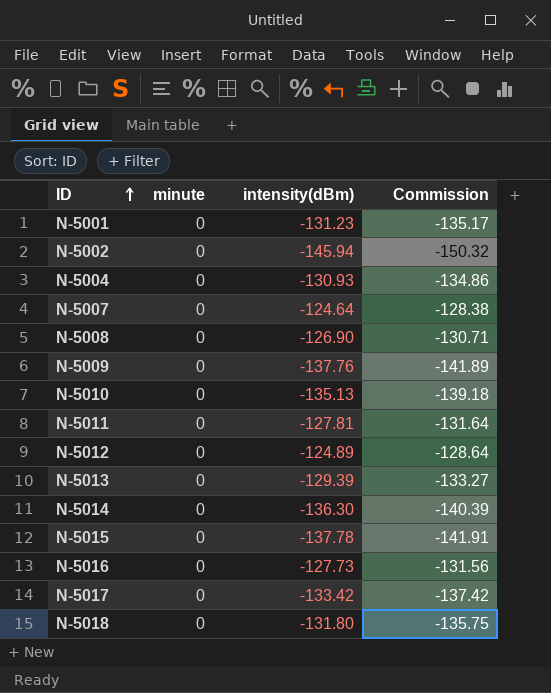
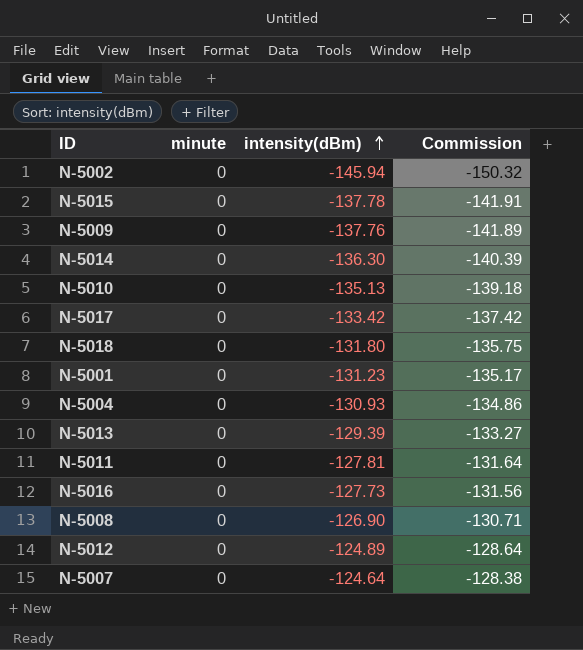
row order: ID ascending -> intensity(dBm) ascending

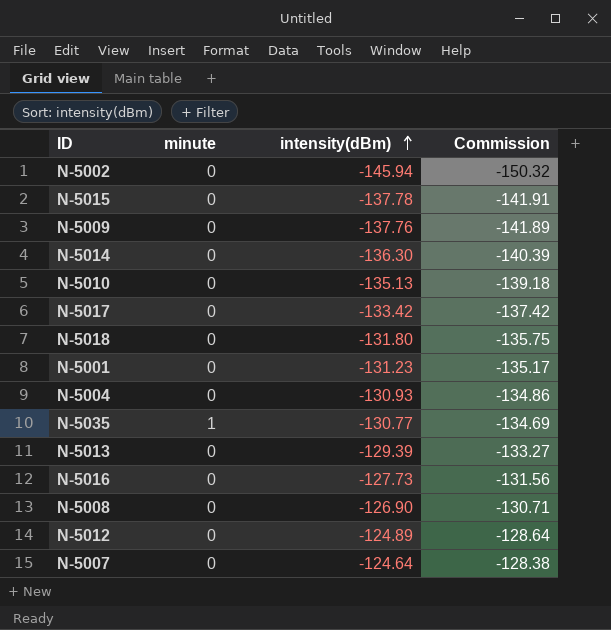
row N-5011: 0 | -127.81 | -131.64 -> none
row N-5035: none -> 1 | -130.77 | -134.69

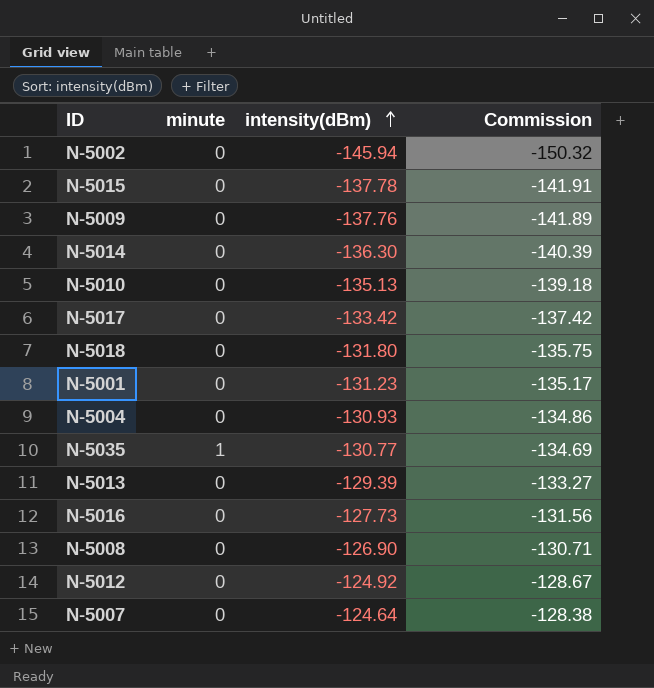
N-5012 | intensity(dBm): -124.89 -> -124.92
N-5012 | Commission: -128.64 -> -128.67

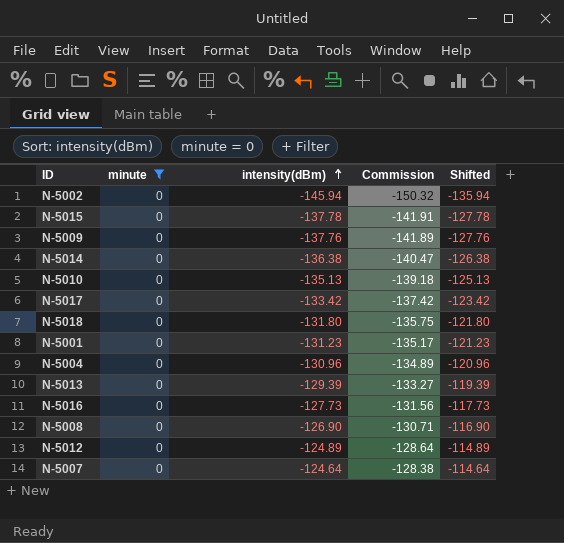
filter: none -> minute = 0
column Shifted | formula: none -> [intensity(dBm)] + 10
N-5014 | intensity(dBm): -136.30 -> -136.38
N-5014 | Commission: -140.39 -> -140.47
N-5004 | intensity(dBm): -130.93 -> -130.96
N-5004 | Commission: -134.86 -> -134.89
N-5012 | intensity(dBm): -124.92 -> -124.89
N-5012 | Commission: -128.67 -> -128.64

